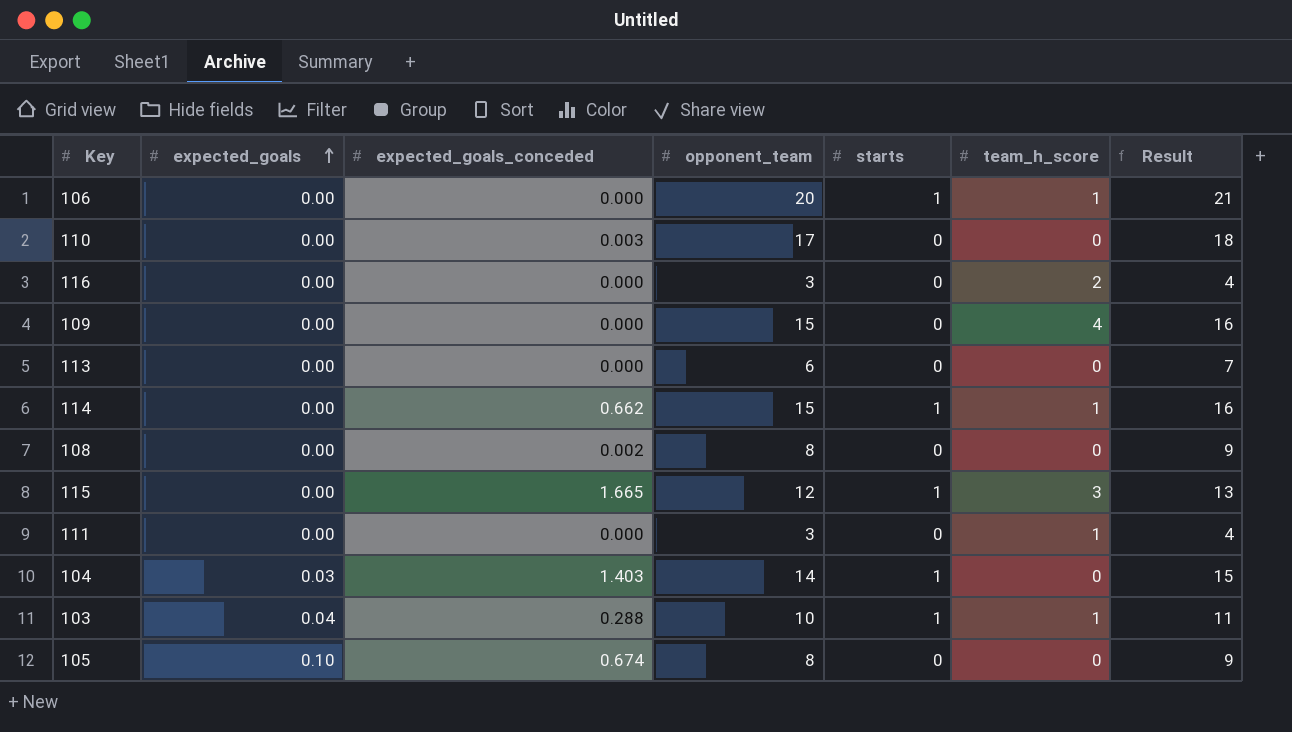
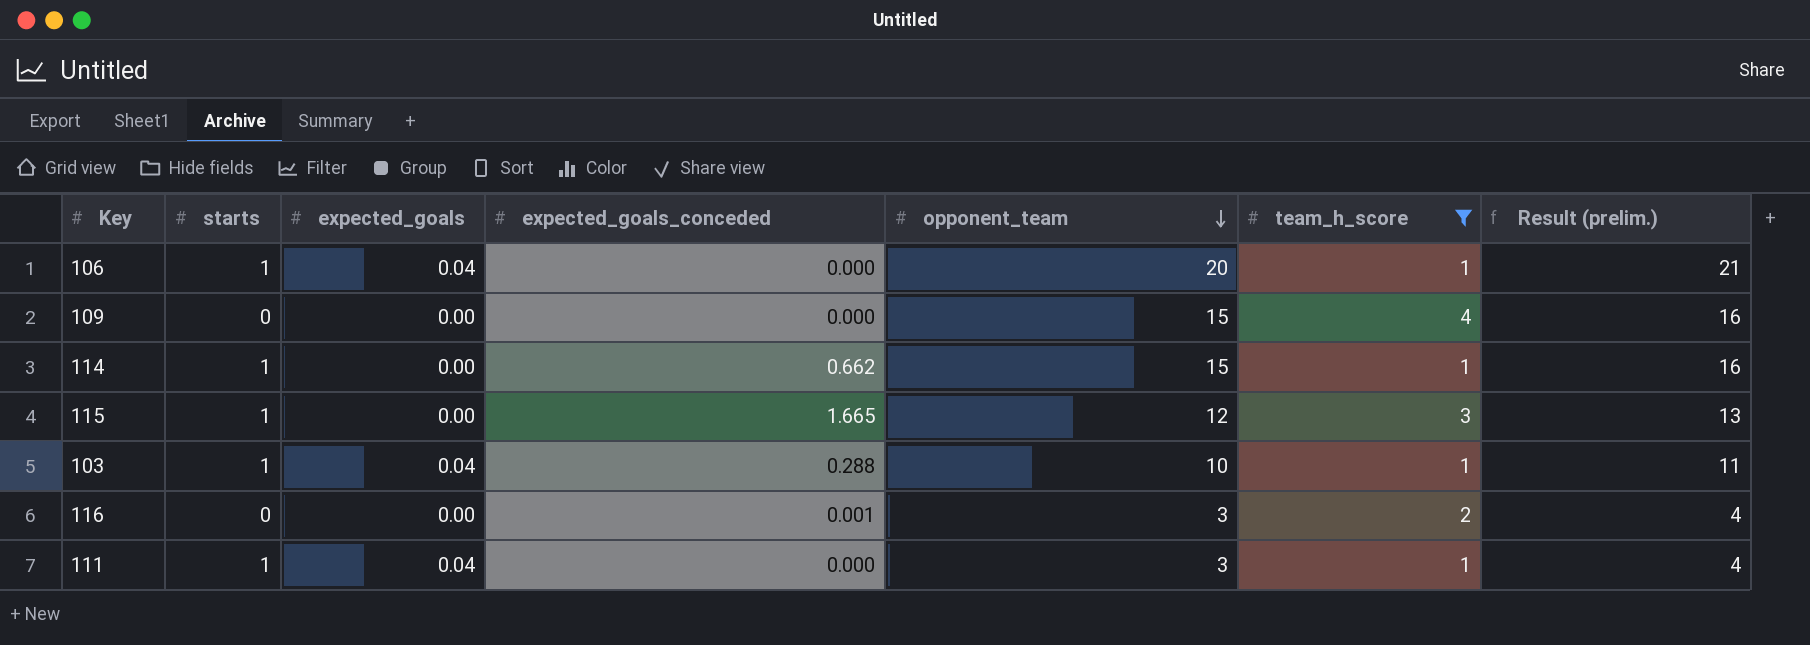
filter: none -> team_h_score != 0
row order: expected_goals ascending -> opponent_team descending
column starts | position: 5 -> 2
column name: Result -> Result (prelim.)
106 | expected_goals: 0.00 -> 0.04
116 | expected_goals_conceded: 0.000 -> 0.001
111 | starts: 0 -> 1
111 | expected_goals: 0.00 -> 0.04

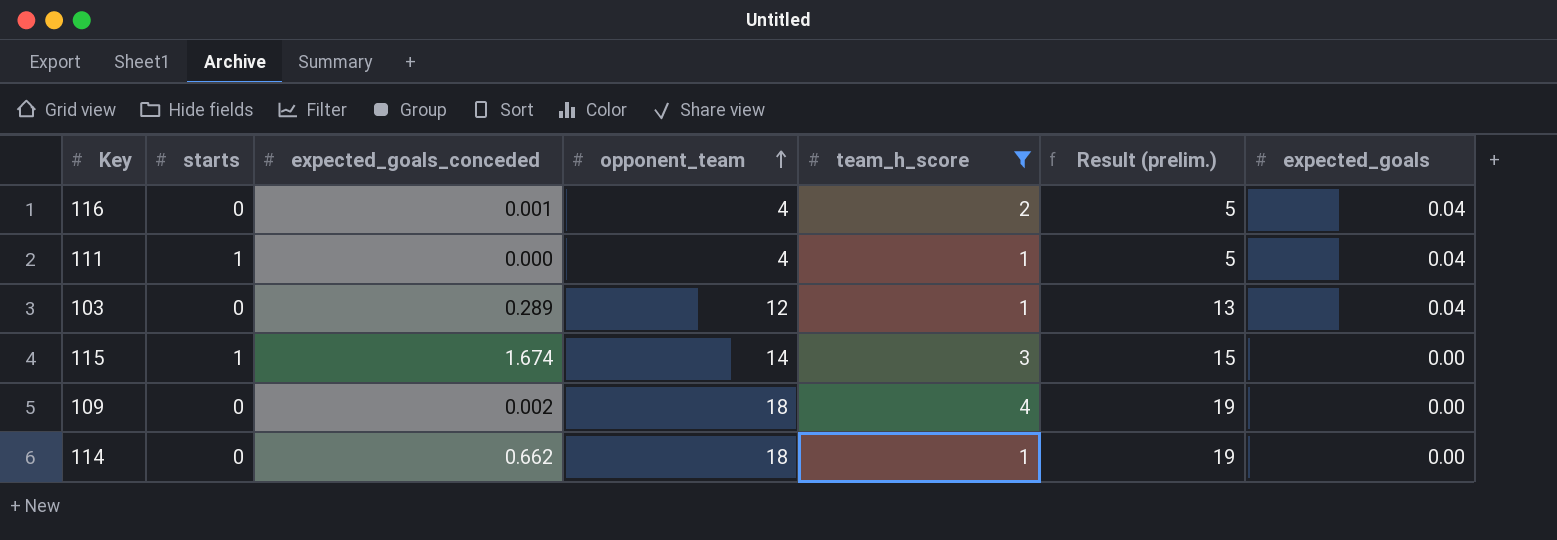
row order: opponent_team descending -> opponent_team ascending
column expected_goals | position: 3 -> 7
row 106: 1 | 0.04 | 0.000 | 20 | 1 | 21 -> none
116 | opponent_team: 3 -> 4
116 | Result (prelim.): 4 -> 5
116 | expected_goals: 0.00 -> 0.04
111 | opponent_team: 3 -> 4
111 | Result (prelim.): 4 -> 5
103 | starts: 1 -> 0
103 | expected_goals_conceded: 0.288 -> 0.289
103 | opponent_team: 10 -> 12
103 | Result (prelim.): 11 -> 13
115 | expected_goals_conceded: 1.665 -> 1.674
115 | opponent_team: 12 -> 14
115 | Result (prelim.): 13 -> 15
109 | expected_goals_conceded: 0.000 -> 0.002
109 | opponent_team: 15 -> 18
109 | Result (prelim.): 16 -> 19
114 | starts: 1 -> 0
114 | opponent_team: 15 -> 18
114 | Result (prelim.): 16 -> 19

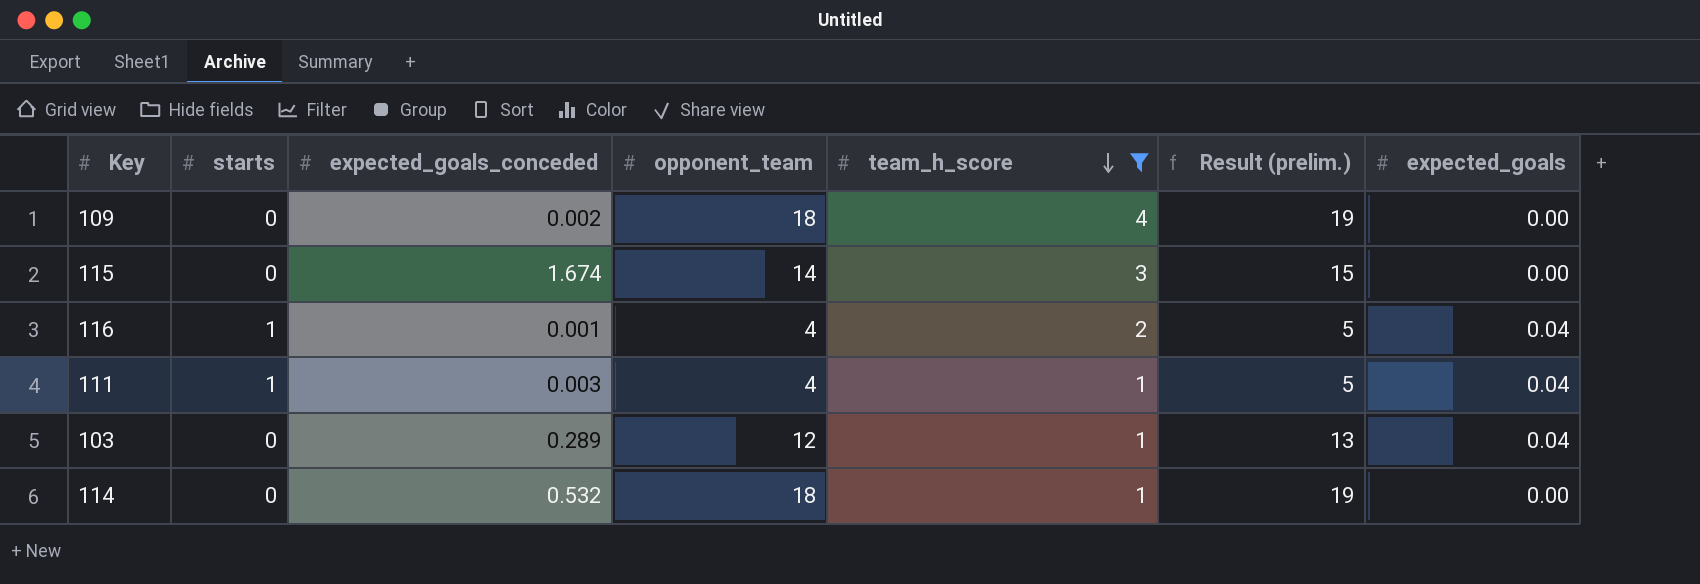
row order: opponent_team ascending -> team_h_score descending
115 | starts: 1 -> 0
116 | starts: 0 -> 1
111 | expected_goals_conceded: 0.000 -> 0.003
114 | expected_goals_conceded: 0.662 -> 0.532

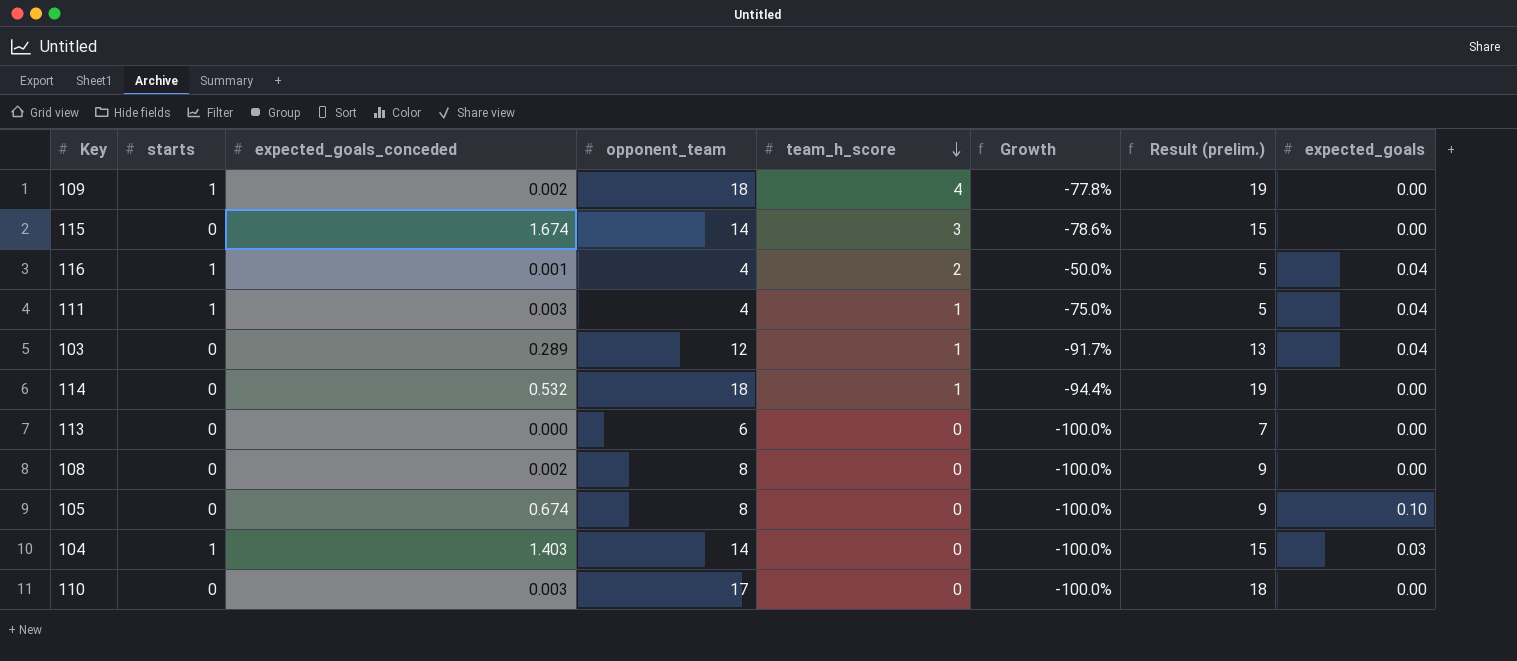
filter: team_h_score != 0 -> none
column Growth | formula: none -> ([team_h_score] - [opponent_team]) / [opponent_team]
109 | starts: 0 -> 1

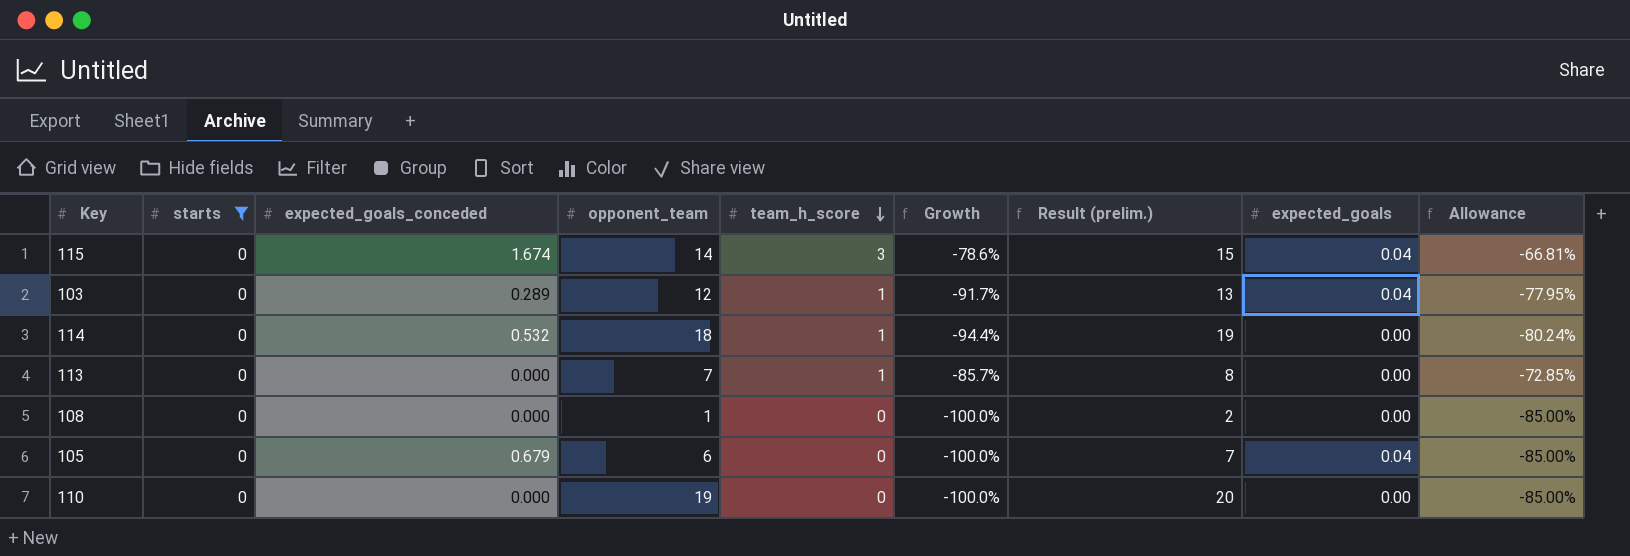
filter: none -> starts = 0
column Allowance | formula: none -> [Growth] * 0.85
115 | expected_goals: 0.00 -> 0.04
113 | opponent_team: 6 -> 7
113 | team_h_score: 0 -> 1
113 | Growth: -100.0% -> -85.7%
113 | Result (prelim.): 7 -> 8
108 | expected_goals_conceded: 0.002 -> 0.000
108 | opponent_team: 8 -> 1
108 | Result (prelim.): 9 -> 2
105 | expected_goals_conceded: 0.674 -> 0.679
105 | opponent_team: 8 -> 6
105 | Result (prelim.): 9 -> 7
105 | expected_goals: 0.10 -> 0.04
110 | expected_goals_conceded: 0.003 -> 0.000
110 | opponent_team: 17 -> 19
110 | Result (prelim.): 18 -> 20

